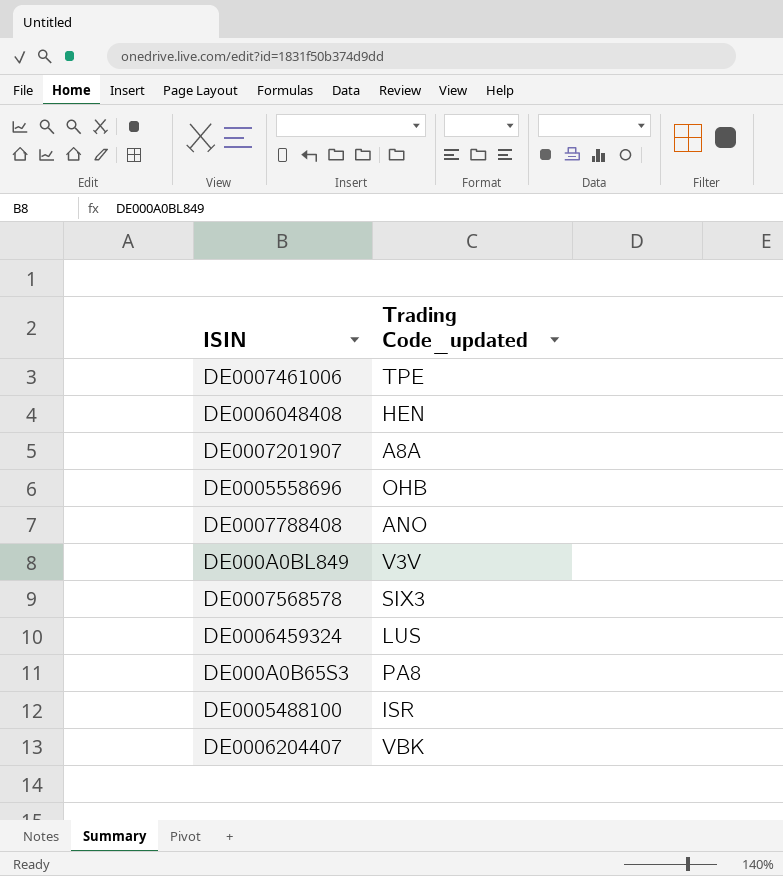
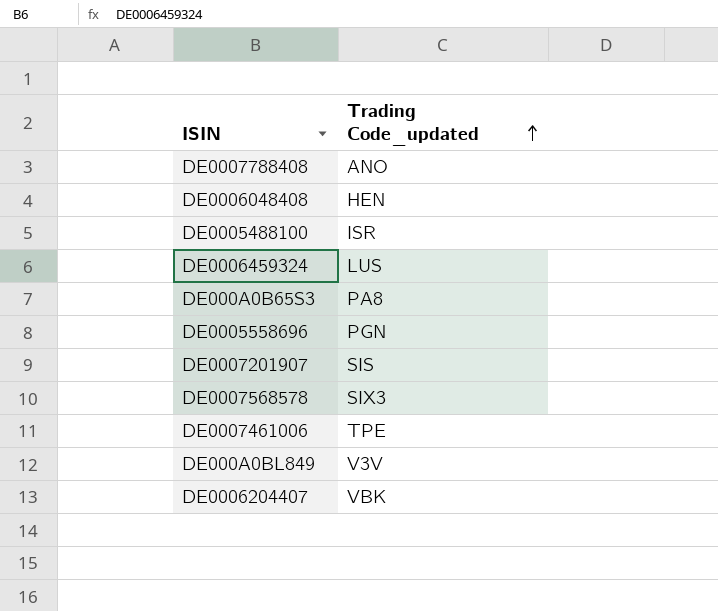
row order: none -> Trading Code_updated ascending
DE0005558696 | Trading Code_updated: OHB -> PGN
DE0007201907 | Trading Code_updated: A8A -> SIS

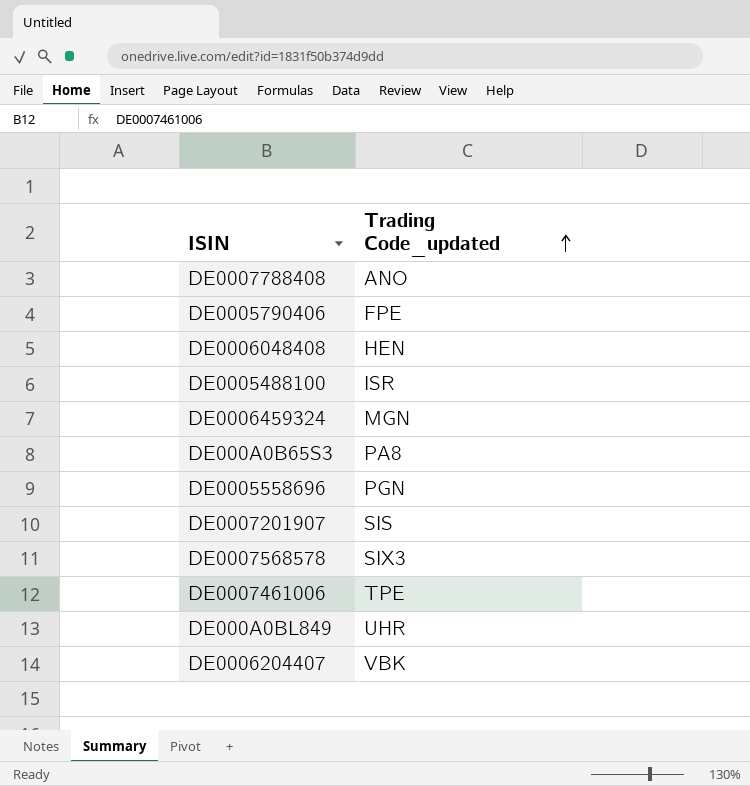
row DE0005790406: none -> FPE
DE0006459324 | Trading Code_updated: LUS -> MGN
DE000A0BL849 | Trading Code_updated: V3V -> UHR

